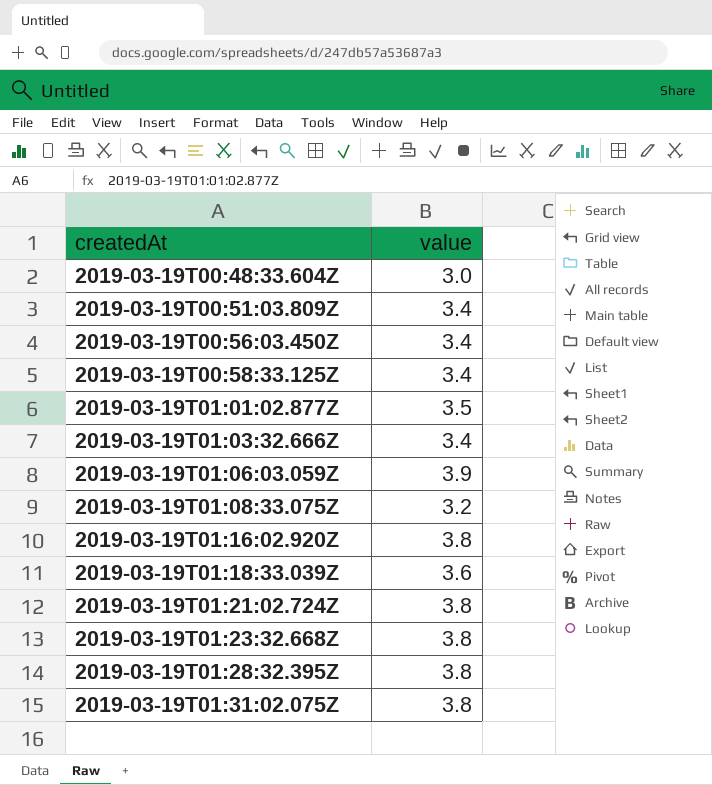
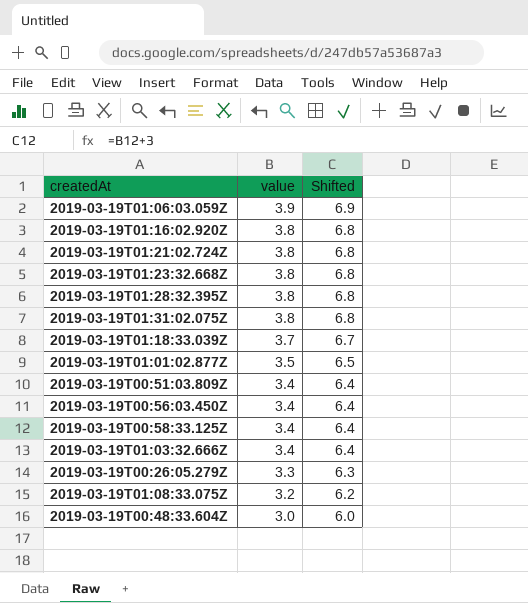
row order: createdAt ascending -> value descending
column Shifted | formula: none -> [value] + 3
2019-03-19T01:18:33.039Z | value: 3.6 -> 3.7
row 2019-03-19T00:26:05.279Z: none -> 3.3 | 6.3

